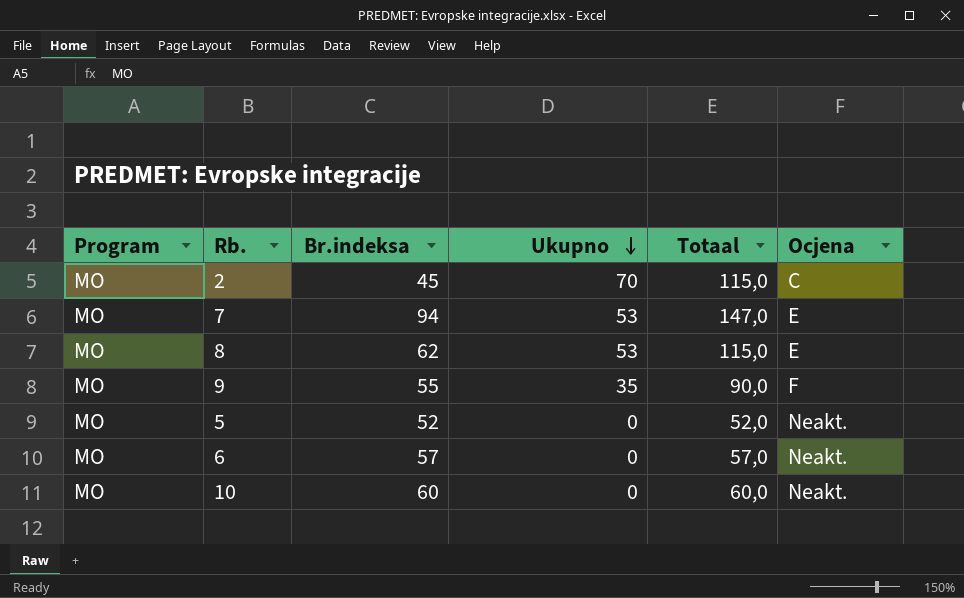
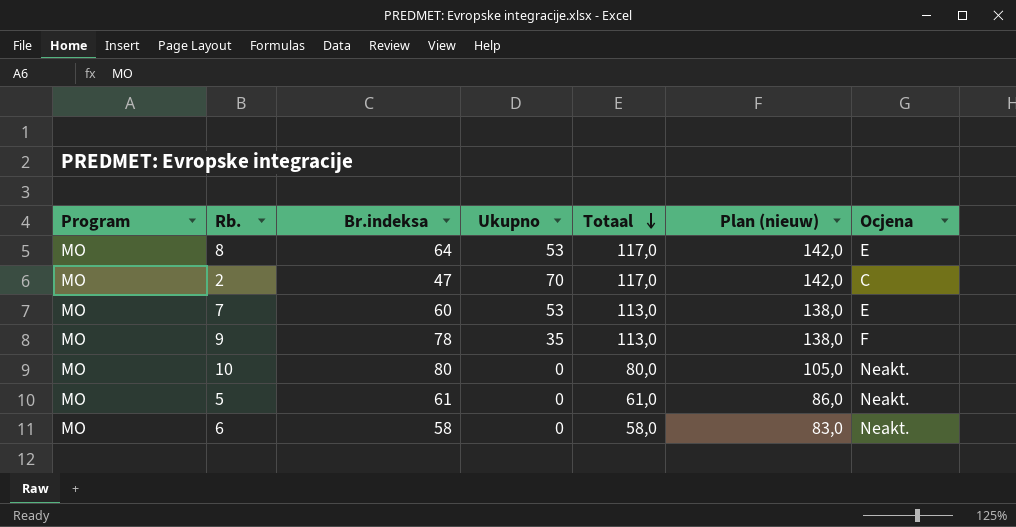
row order: Ukupno descending -> Totaal descending
column Plan (nieuw) | formula: none -> [Totaal] + 25
8 | Br.indeksa: 62 -> 64
8 | Totaal: 115,0 -> 117,0
2 | Br.indeksa: 45 -> 47
2 | Totaal: 115,0 -> 117,0
7 | Br.indeksa: 94 -> 60
7 | Totaal: 147,0 -> 113,0
9 | Br.indeksa: 55 -> 78
9 | Totaal: 90,0 -> 113,0
10 | Br.indeksa: 60 -> 80
10 | Totaal: 60,0 -> 80,0
5 | Br.indeksa: 52 -> 61
5 | Totaal: 52,0 -> 61,0
6 | Br.indeksa: 57 -> 58
6 | Totaal: 57,0 -> 58,0

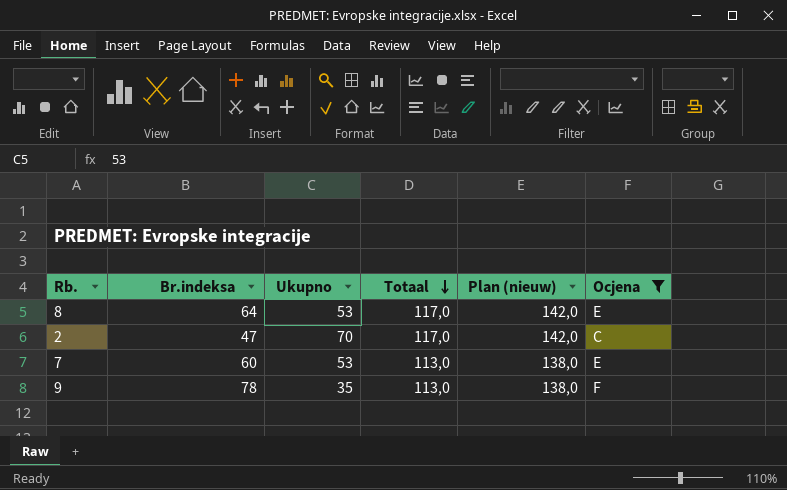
filter: none -> Ocjena != Neakt.
column Program | position: 1 -> none

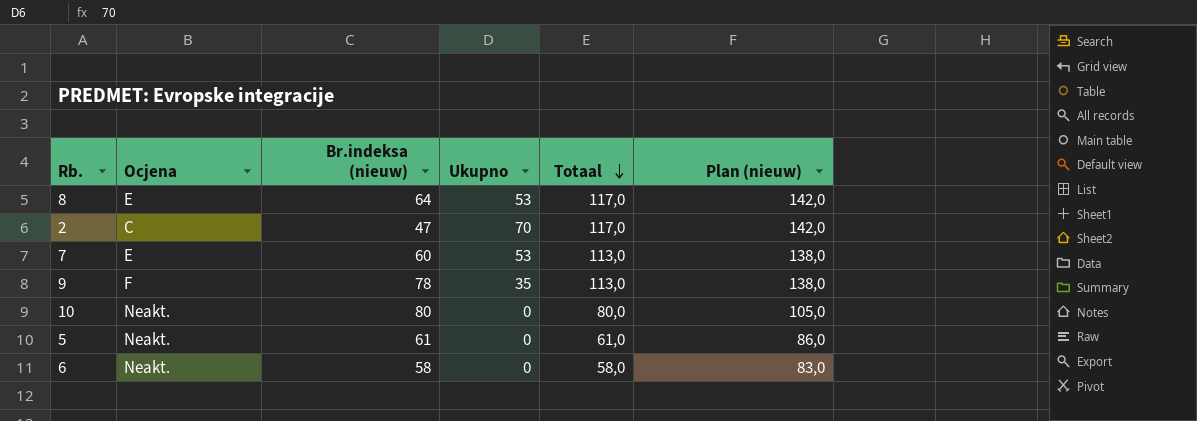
filter: Ocjena != Neakt. -> none
column Ocjena | position: 6 -> 2
column name: Br.indeksa -> Br.indeksa (nieuw)

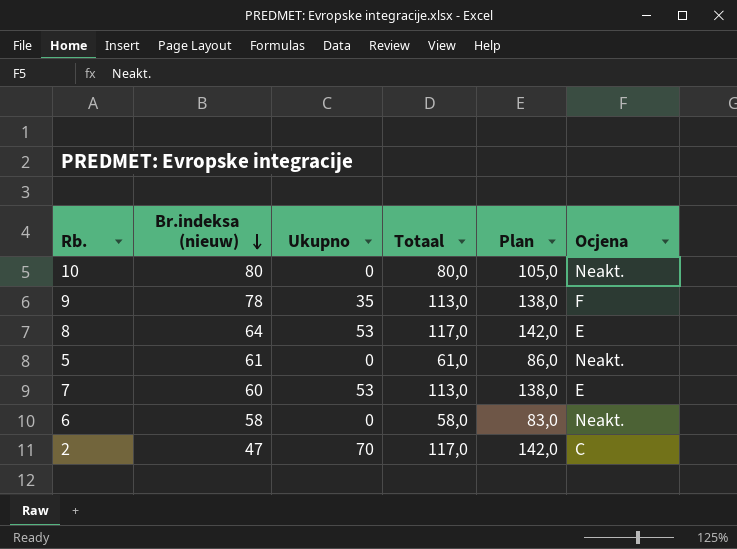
row order: Totaal descending -> Br.indeksa (nieuw) descending
column name: Plan (nieuw) -> Plan
column Ocjena | position: 2 -> 6

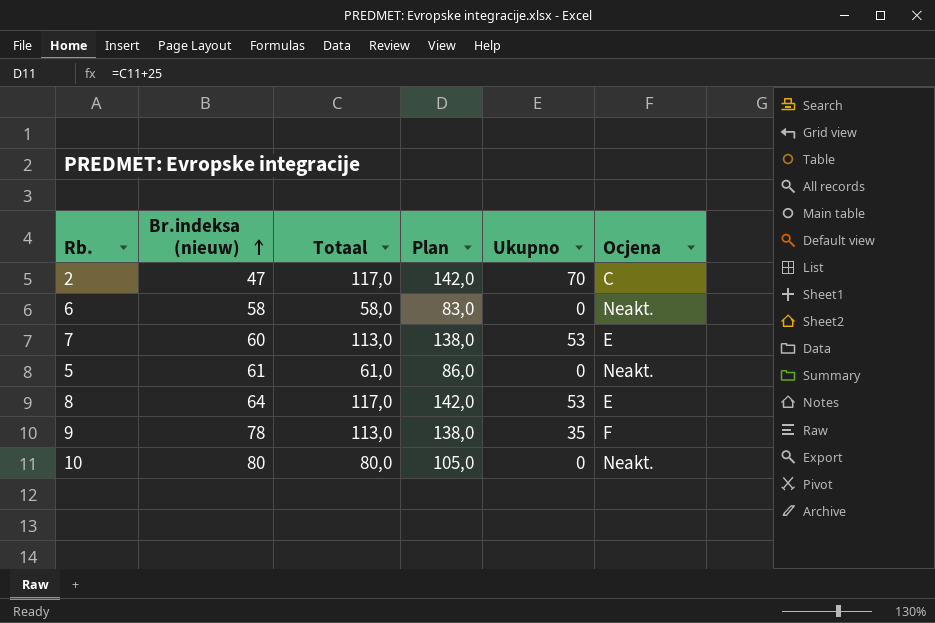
row order: Br.indeksa (nieuw) descending -> Br.indeksa (nieuw) ascending
column Ukupno | position: 3 -> 5

